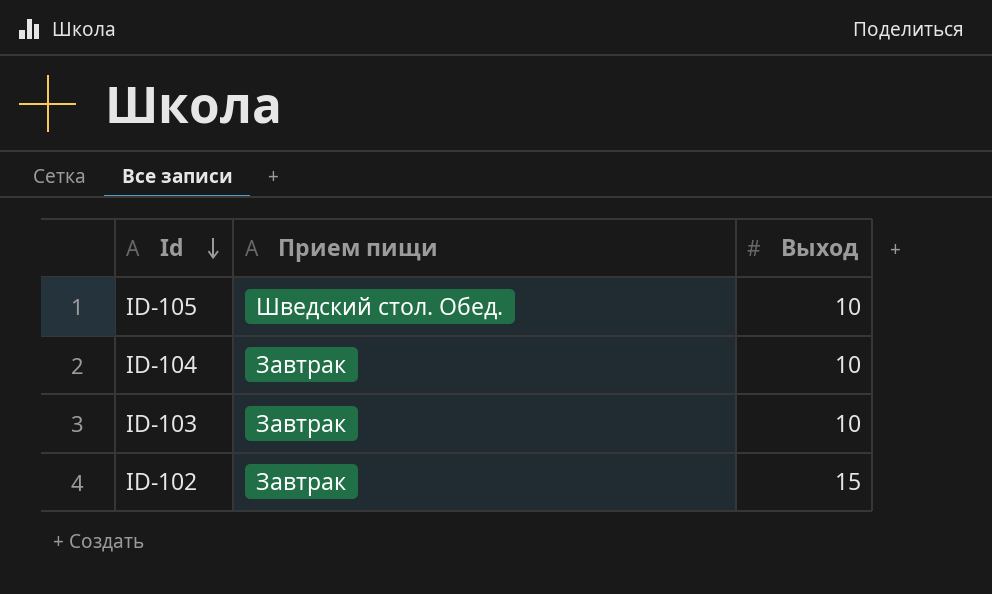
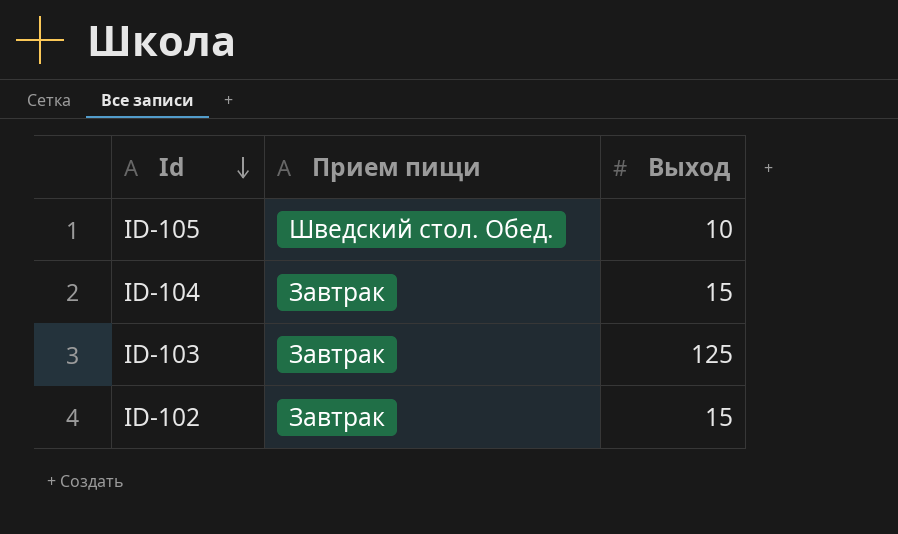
ID-104 | Выход: 10 -> 15
ID-103 | Выход: 10 -> 125

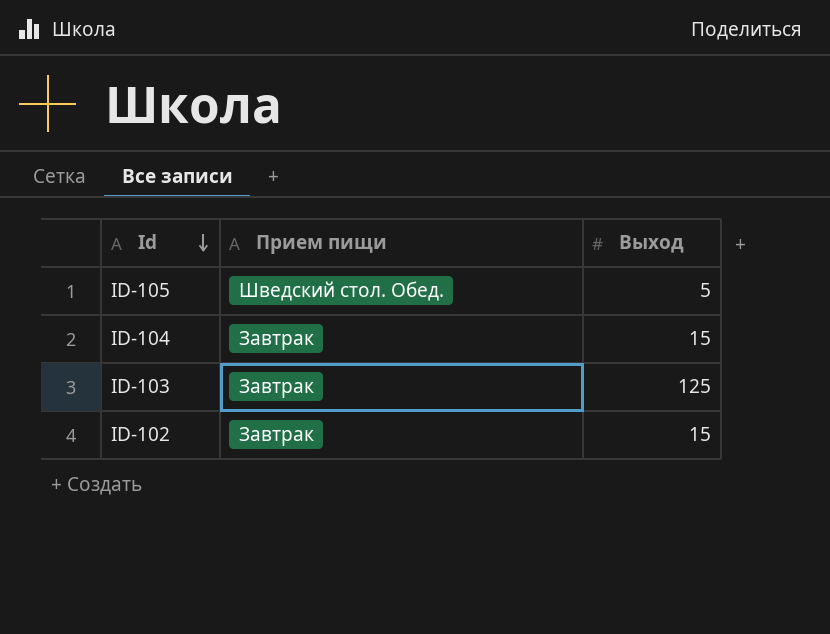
ID-105 | Выход: 10 -> 5

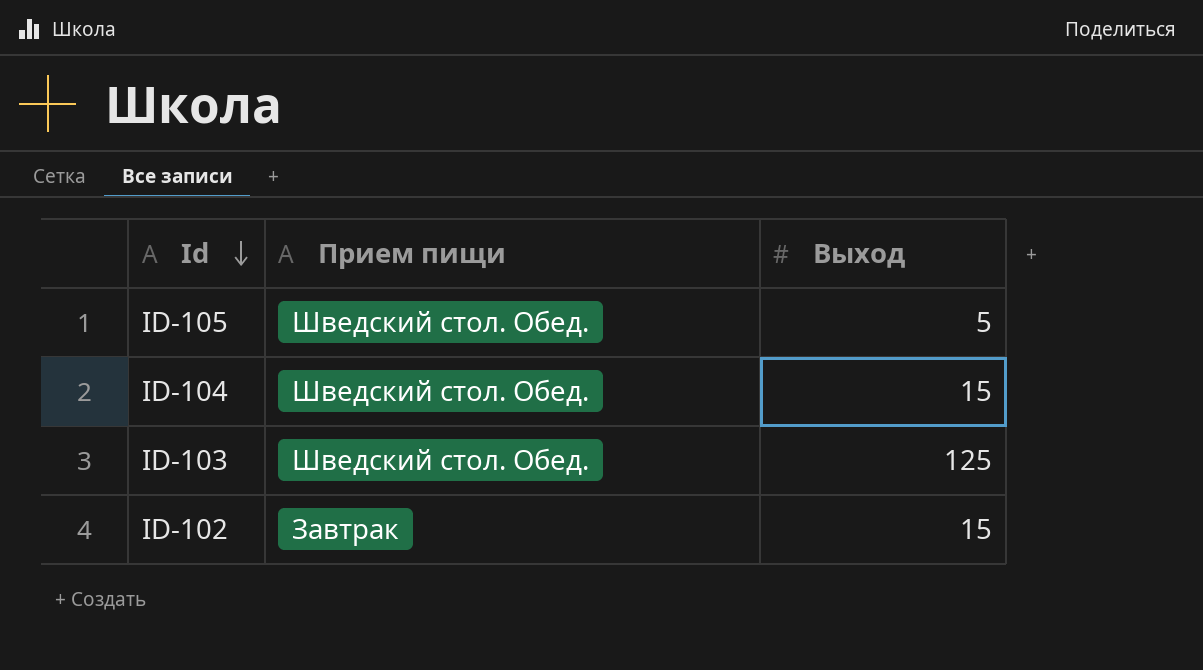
ID-104 | Прием пищи: Завтрак -> Шведский стол. Обед.
ID-103 | Прием пищи: Завтрак -> Шведский стол. Обед.

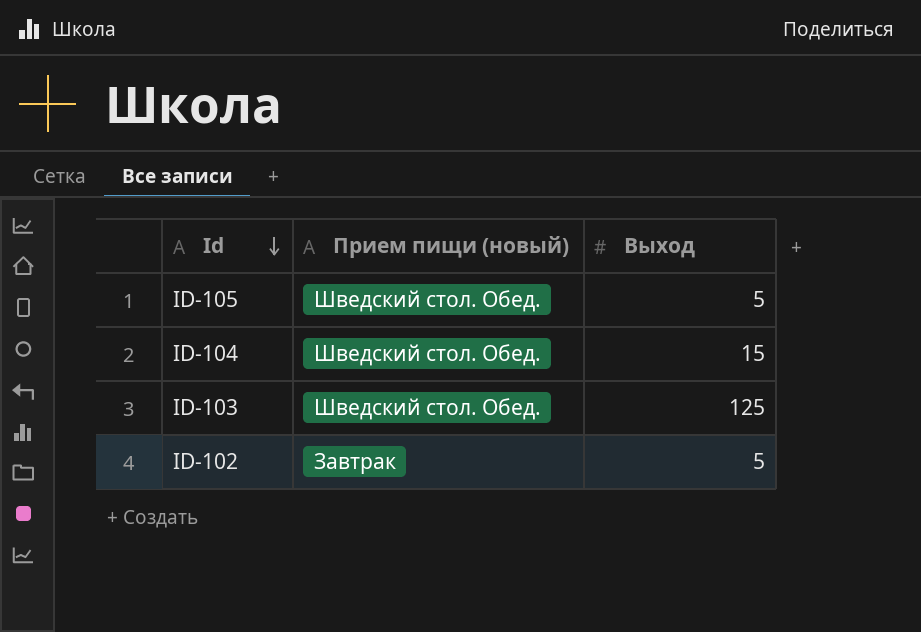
column name: Прием пищи -> Прием пищи (новый)
ID-102 | Выход: 15 -> 5

